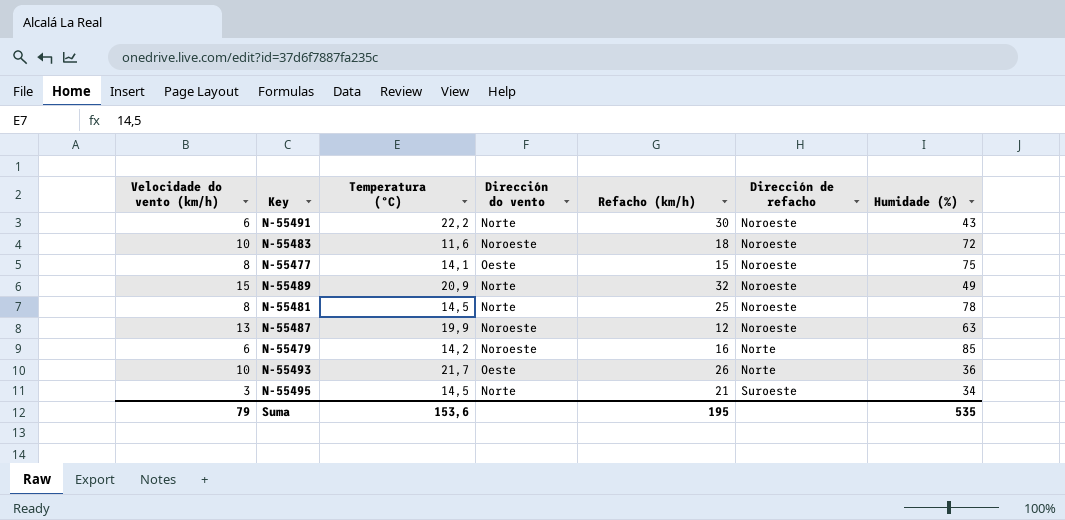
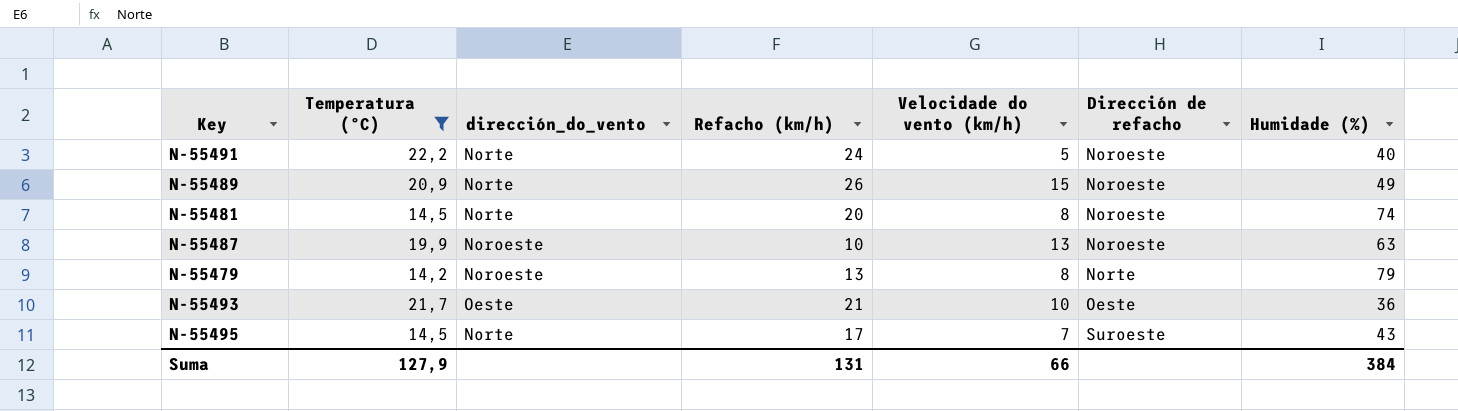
filter: none -> Temperatura (ºC) >= 14,2
column name: Dirección do vento -> dirección_do_vento
column Velocidade do vento (km/h) | position: 1 -> 5
N-55491 | Refacho (km/h): 30 -> 24
N-55491 | Velocidade do vento (km/h): 6 -> 5
N-55491 | Humidade (%): 43 -> 40
N-55489 | Refacho (km/h): 32 -> 26
N-55481 | Refacho (km/h): 25 -> 20
N-55481 | Humidade (%): 78 -> 74
N-55487 | Refacho (km/h): 12 -> 10
N-55479 | Refacho (km/h): 16 -> 13
N-55479 | Velocidade do vento (km/h): 6 -> 8
N-55479 | Humidade (%): 85 -> 79
N-55493 | Refacho (km/h): 26 -> 21
N-55493 | Dirección de refacho: Norte -> Oeste
N-55495 | Refacho (km/h): 21 -> 17
N-55495 | Velocidade do vento (km/h): 3 -> 7
N-55495 | Humidade (%): 34 -> 43
Suma | Temperatura (ºC): 153,6 -> 127,9
Suma | Refacho (km/h): 195 -> 131
Suma | Velocidade do vento (km/h): 79 -> 66
Suma | Humidade (%): 535 -> 384

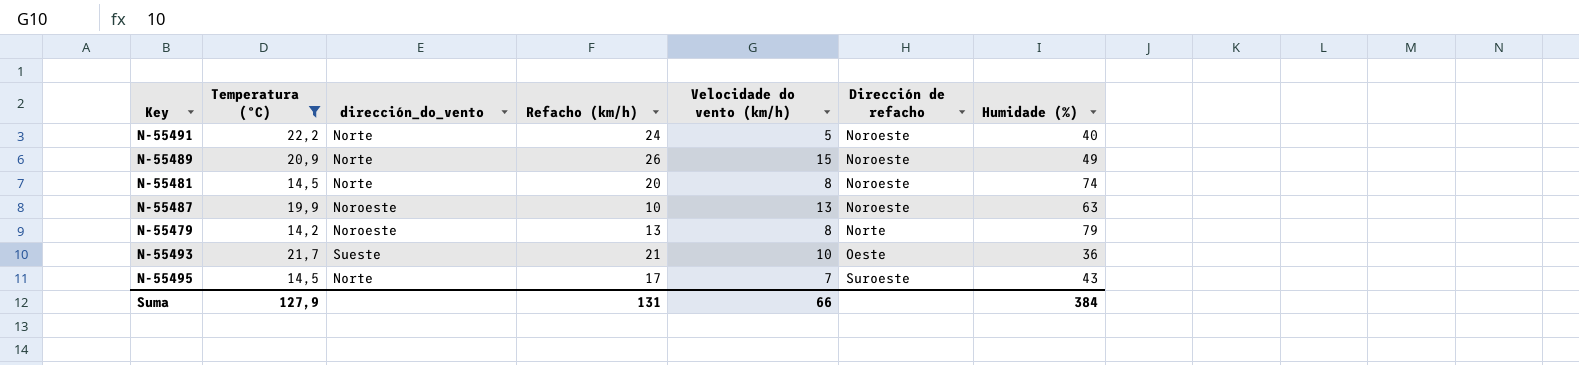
N-55493 | dirección_do_vento: Oeste -> Sueste

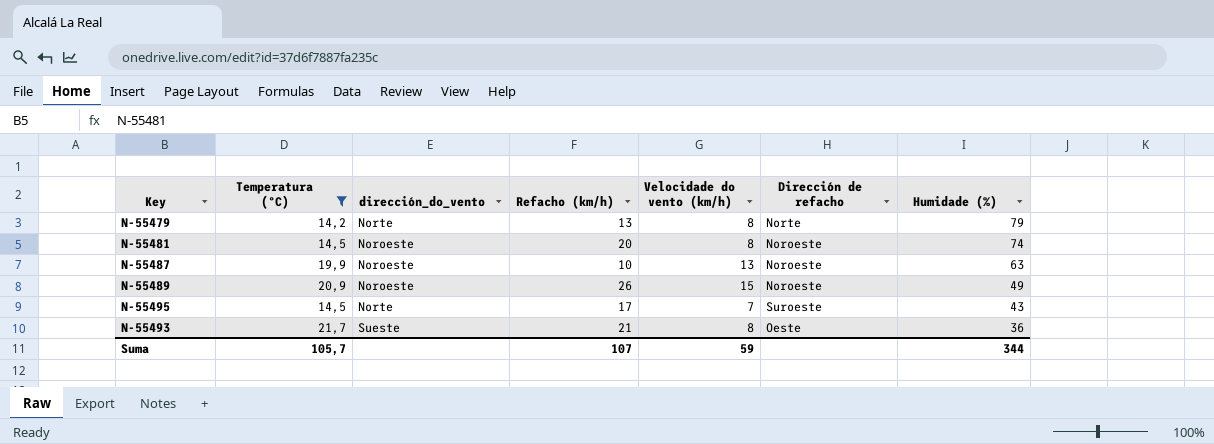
row order: Dirección de refacho ascending -> Humidade (%) descending
row N-55491: 22,2 | Norte | 24 | 5 | Noroeste | 40 -> none
N-55479 | dirección_do_vento: Noroeste -> Norte
N-55481 | dirección_do_vento: Norte -> Noroeste
N-55489 | dirección_do_vento: Norte -> Noroeste
N-55493 | Velocidade do vento (km/h): 10 -> 8
Suma | Temperatura (ºC): 127,9 -> 105,7
Suma | Refacho (km/h): 131 -> 107
Suma | Velocidade do vento (km/h): 66 -> 59
Suma | Humidade (%): 384 -> 344

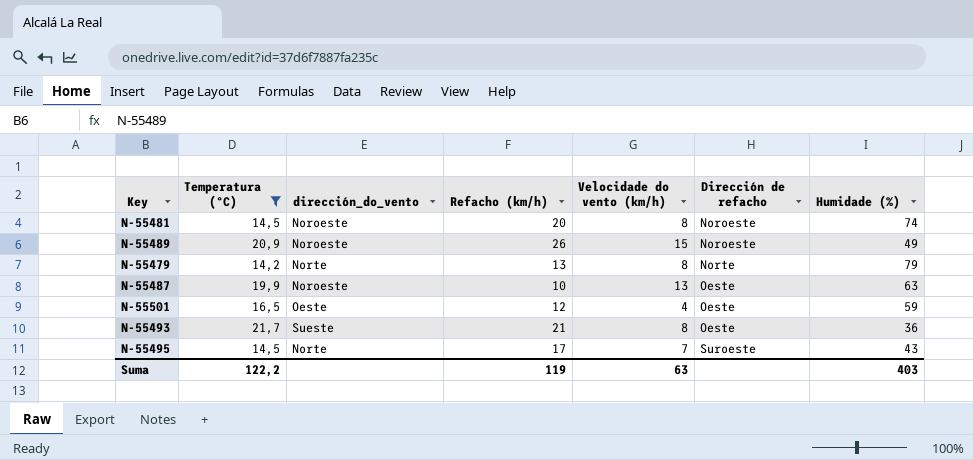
row order: Humidade (%) descending -> Dirección de refacho ascending
N-55487 | Dirección de refacho: Noroeste -> Oeste
row N-55501: none -> 16,5 | Oeste | 12 | 4 | Oeste | 59
Suma | Temperatura (ºC): 105,7 -> 122,2
Suma | Refacho (km/h): 107 -> 119
Suma | Velocidade do vento (km/h): 59 -> 63
Suma | Humidade (%): 344 -> 403

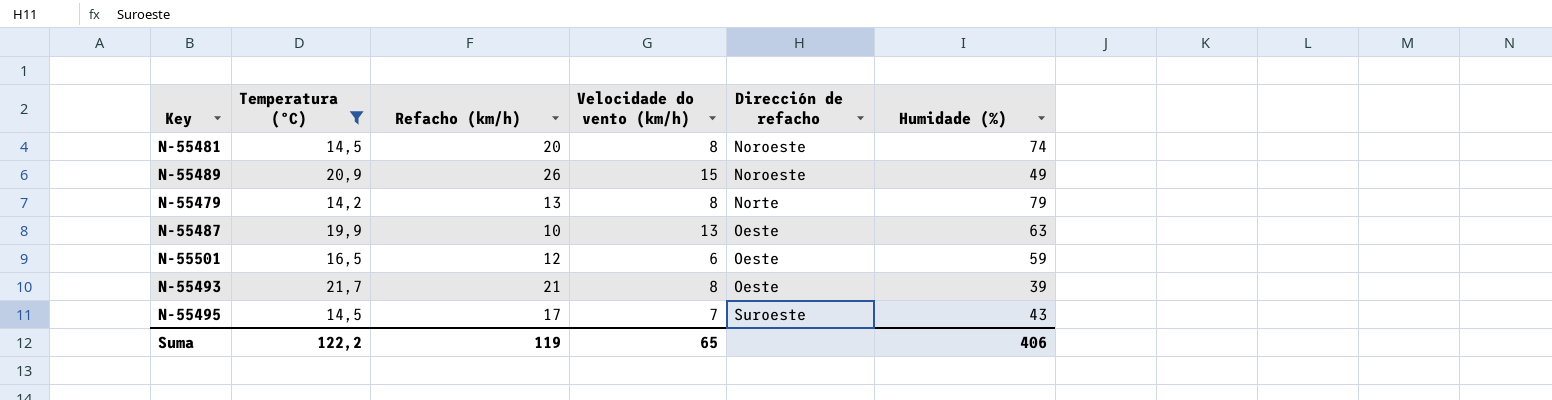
column dirección_do_vento | position: 3 -> none
N-55501 | Velocidade do vento (km/h): 4 -> 6
N-55493 | Humidade (%): 36 -> 39
Suma | Velocidade do vento (km/h): 63 -> 65
Suma | Humidade (%): 403 -> 406

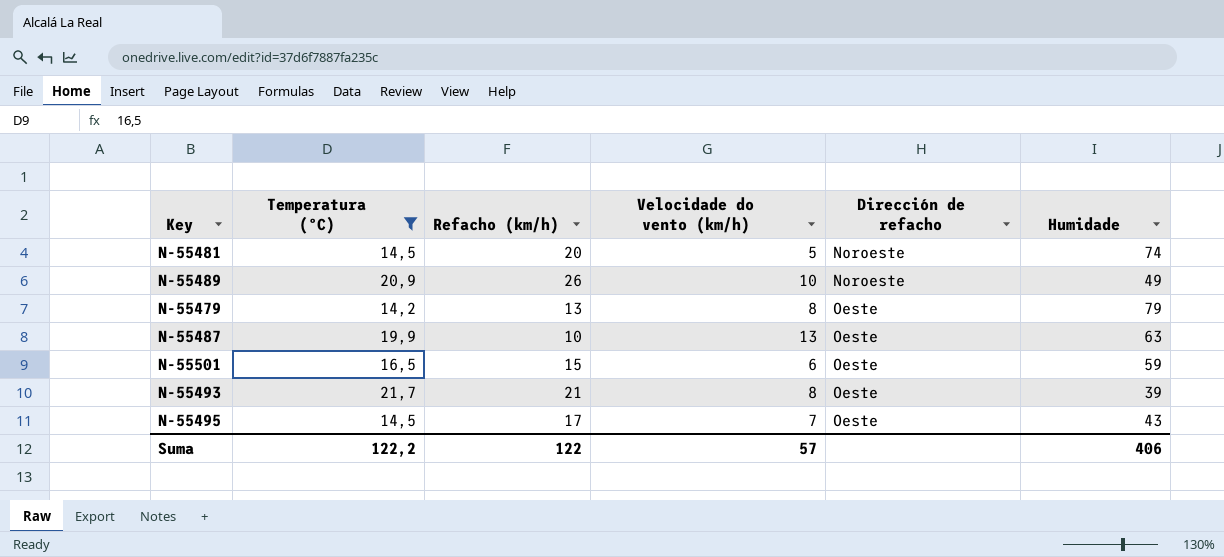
column name: Humidade (%) -> Humidade
N-55481 | Velocidade do vento (km/h): 8 -> 5
N-55489 | Velocidade do vento (km/h): 15 -> 10
N-55479 | Dirección de refacho: Norte -> Oeste
N-55501 | Refacho (km/h): 12 -> 15
N-55495 | Dirección de refacho: Suroeste -> Oeste
Suma | Refacho (km/h): 119 -> 122
Suma | Velocidade do vento (km/h): 65 -> 57

